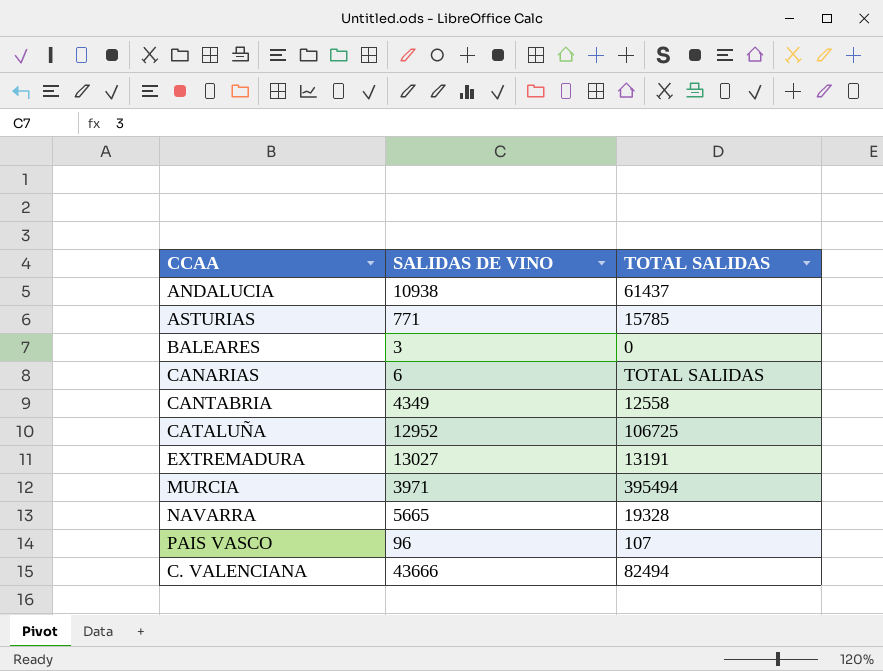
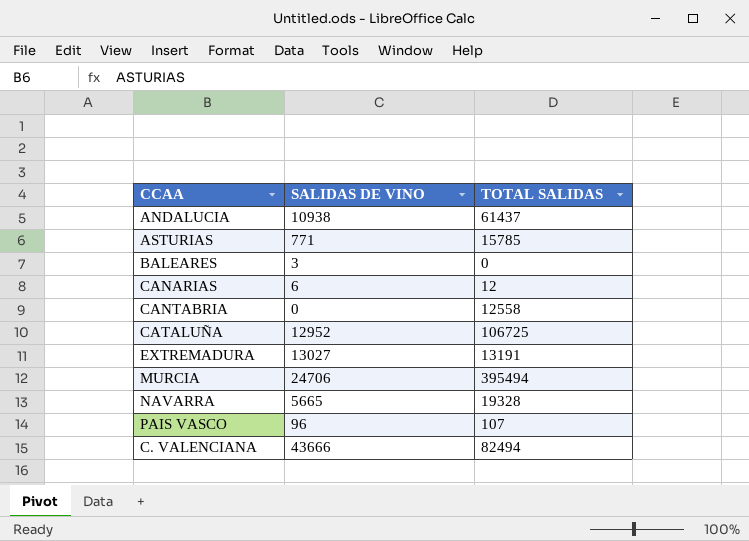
CANARIAS | TOTAL SALIDAS: TOTAL SALIDAS -> 12
CANTABRIA | SALIDAS DE VINO: 4349 -> 0
MURCIA | SALIDAS DE VINO: 3971 -> 24706

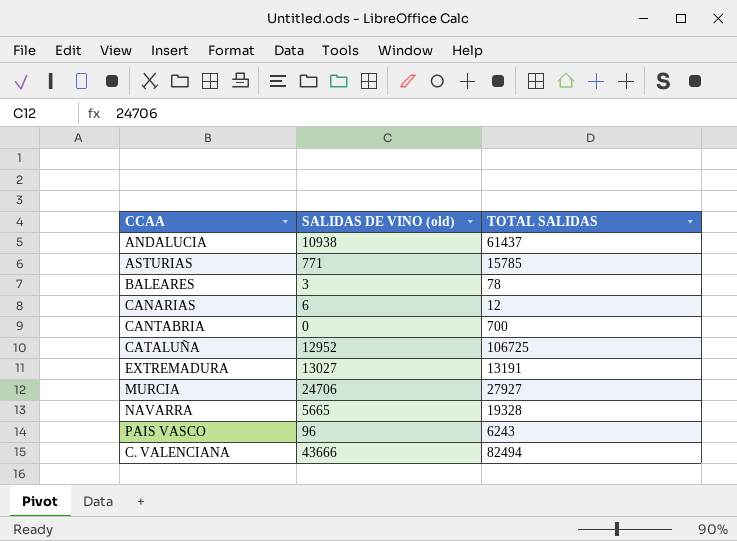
column name: SALIDAS DE VINO -> SALIDAS DE VINO (old)
BALEARES | TOTAL SALIDAS: 0 -> 78
CANTABRIA | TOTAL SALIDAS: 12558 -> 700
MURCIA | TOTAL SALIDAS: 395494 -> 27927
PAIS VASCO | TOTAL SALIDAS: 107 -> 6243

